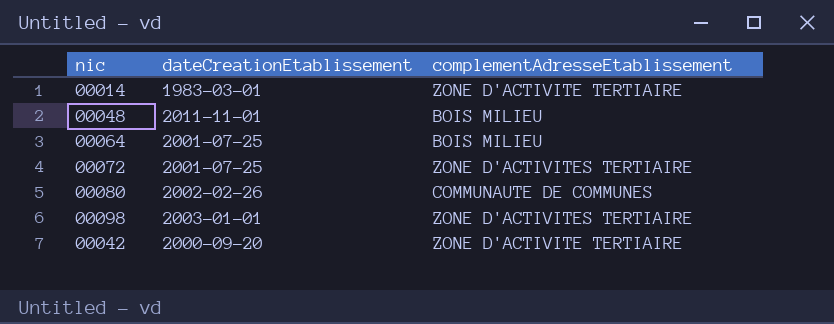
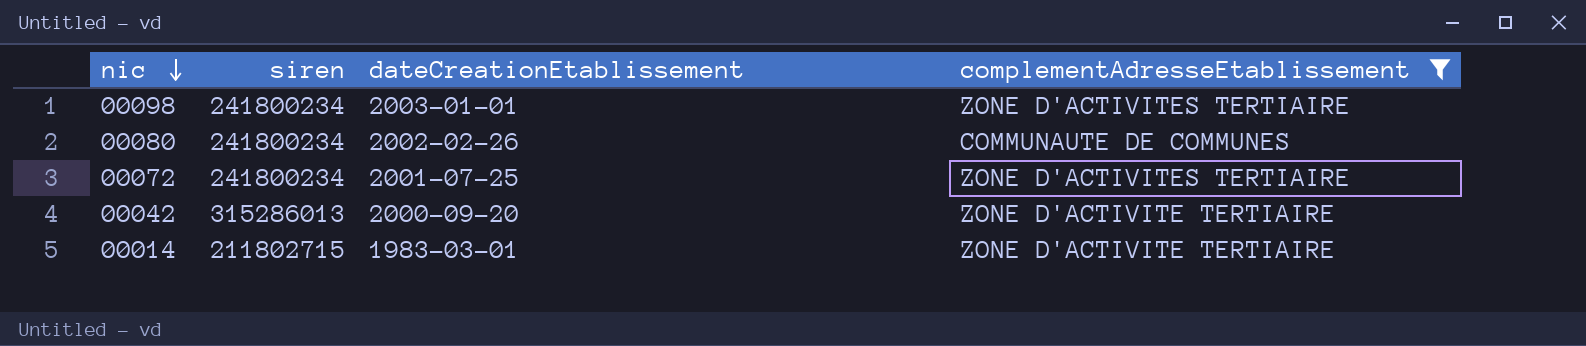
filter: none -> complementAdresseEtablissement != BOIS MILIEU
row order: none -> nic descending
column siren | position: none -> 2

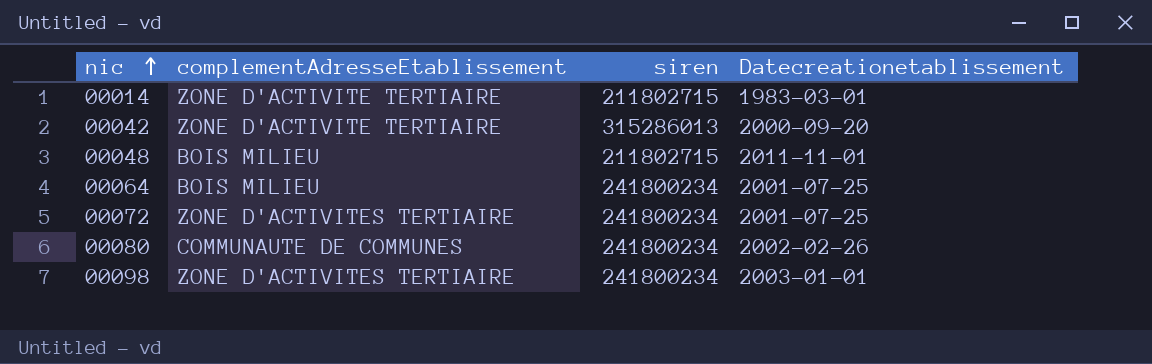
filter: complementAdresseEtablissement != BOIS MILIEU -> none
row order: nic descending -> nic ascending
column complementAdresseEtablissement | position: 4 -> 2
column name: dateCreationEtablissement -> Datecreationetablissement

